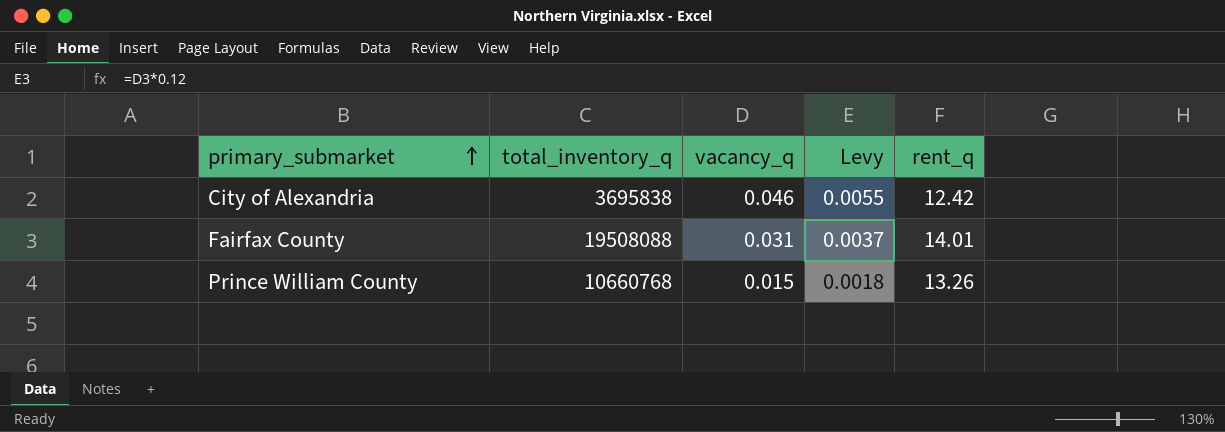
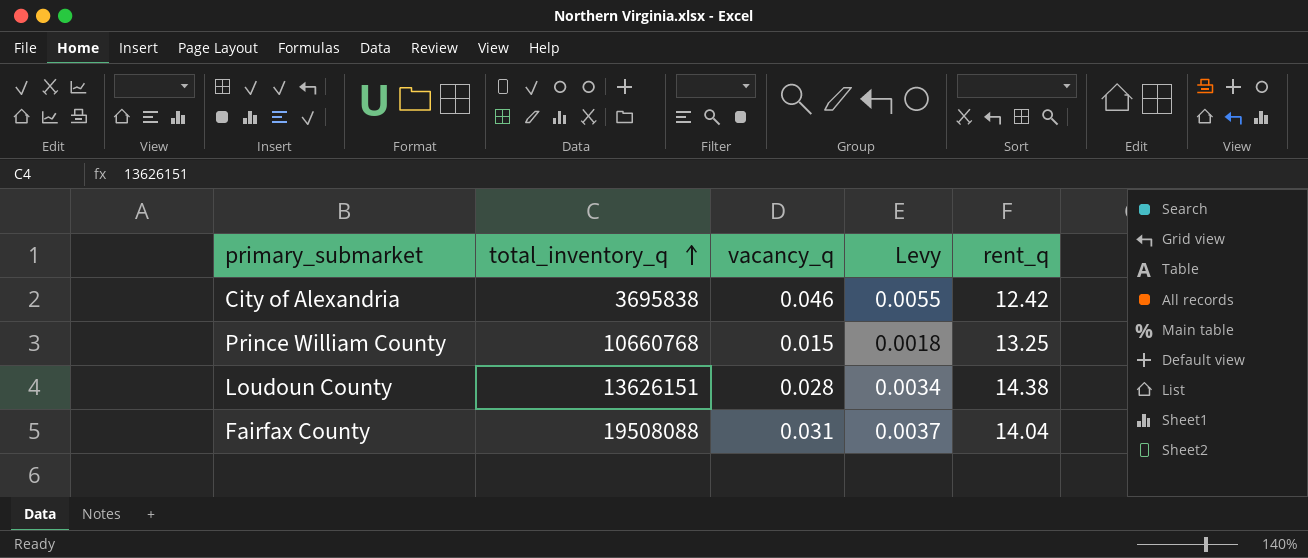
row order: primary_submarket ascending -> total_inventory_q ascending
Prince William County | rent_q: 13.26 -> 13.25
row Loudoun County: none -> 13626151 | 0.028 | 0.0034 | 14.38
Fairfax County | rent_q: 14.01 -> 14.04

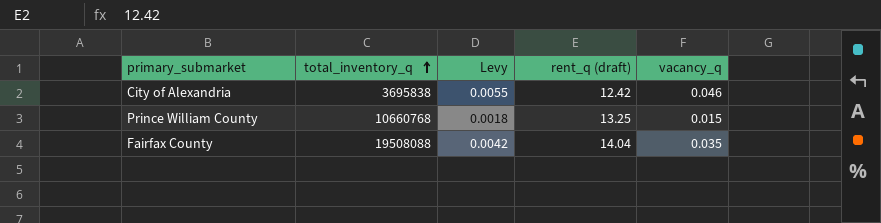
column name: rent_q -> rent_q (draft)
column vacancy_q | position: 3 -> 5
row Loudoun County: 13626151 | 0.028 | 0.0034 | 14.38 -> none
Fairfax County | Levy: 0.0037 -> 0.0042
Fairfax County | vacancy_q: 0.031 -> 0.035

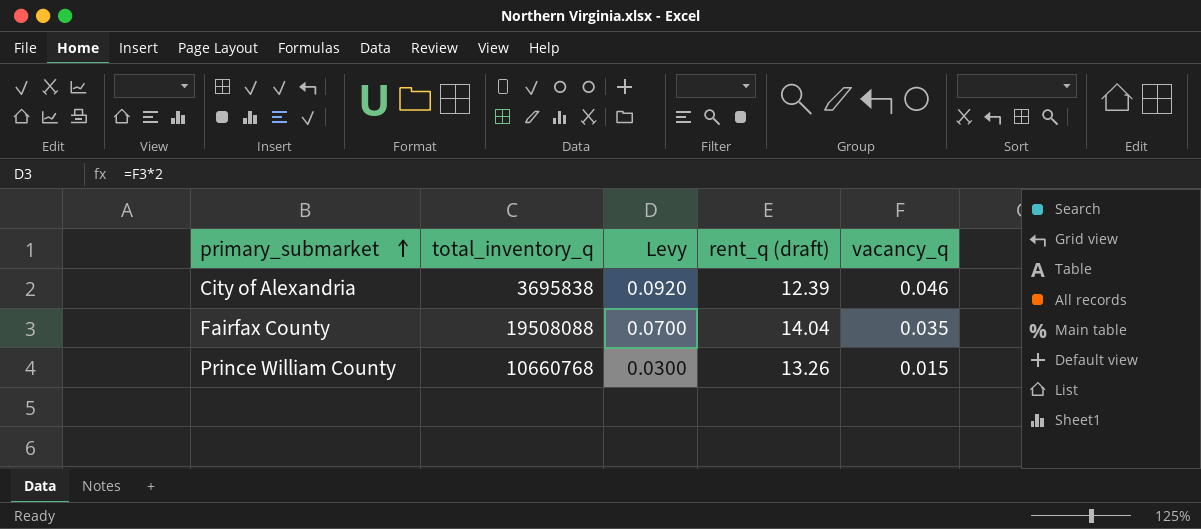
row order: total_inventory_q ascending -> primary_submarket ascending
column Levy | formula: [vacancy_q] * 0.12 -> [vacancy_q] * 2
City of Alexandria | rent_q (draft): 12.42 -> 12.39
Prince William County | rent_q (draft): 13.25 -> 13.26

